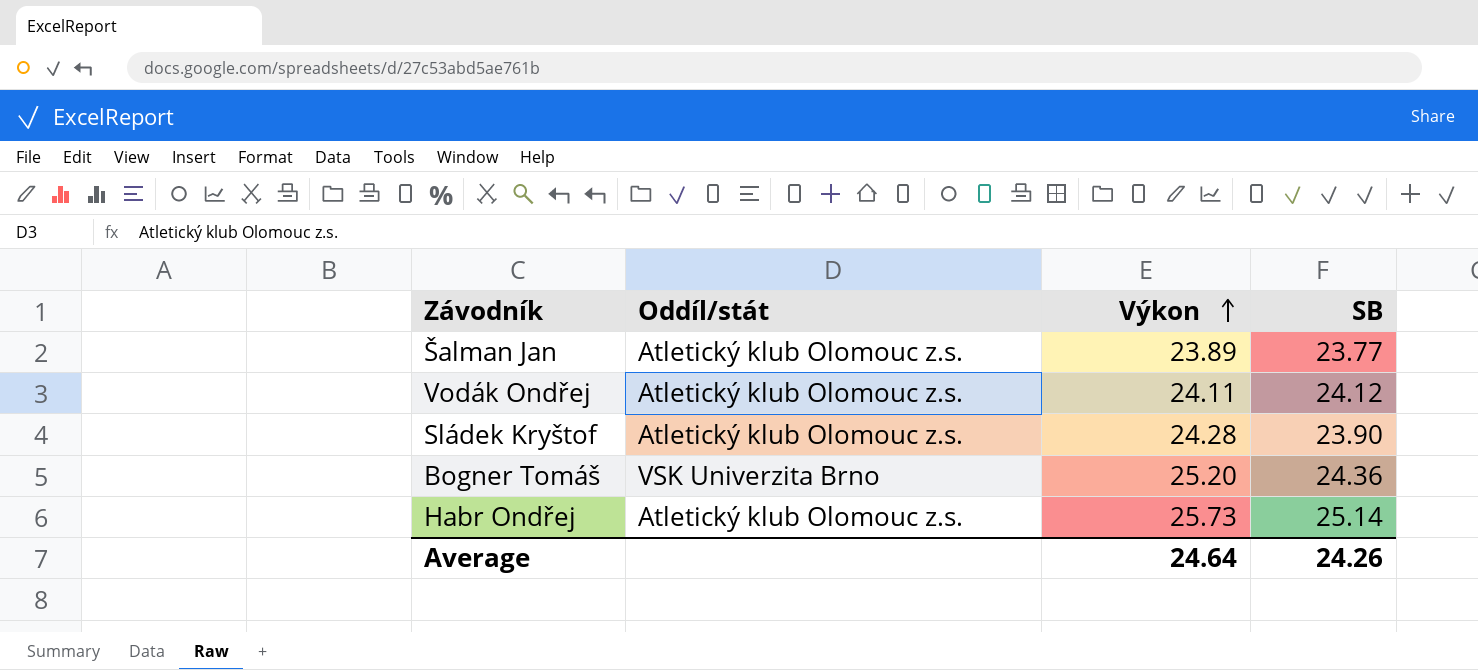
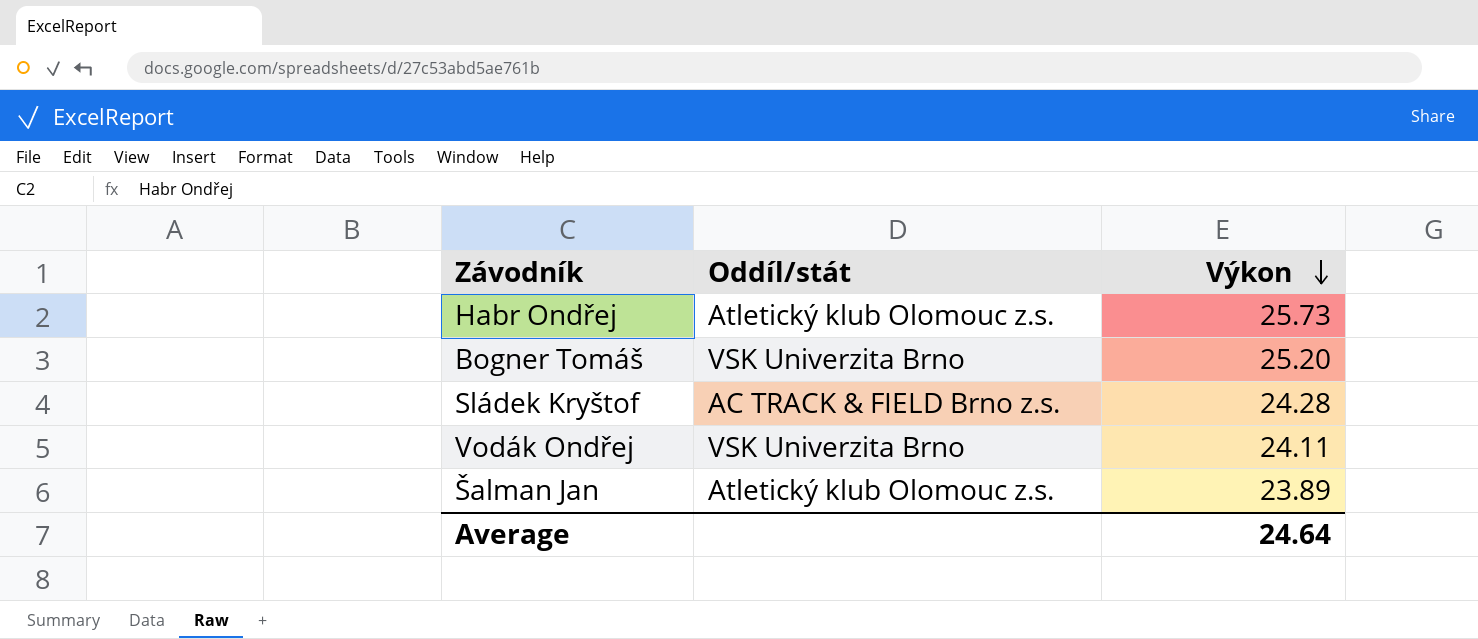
row order: Výkon ascending -> Výkon descending
column SB | position: 4 -> none
Sládek Kryštof | Oddíl/stát: Atletický klub Olomouc z.s. -> AC TRACK & FIELD Brno z.s.
Vodák Ondřej | Oddíl/stát: Atletický klub Olomouc z.s. -> VSK Univerzita Brno

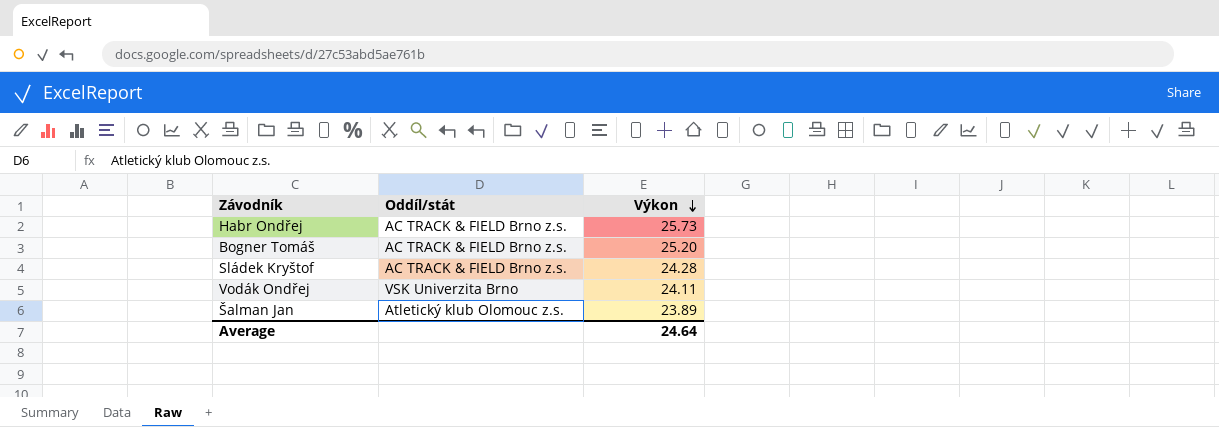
Habr Ondřej | Oddíl/stát: Atletický klub Olomouc z.s. -> AC TRACK & FIELD Brno z.s.
Bogner Tomáš | Oddíl/stát: VSK Univerzita Brno -> AC TRACK & FIELD Brno z.s.

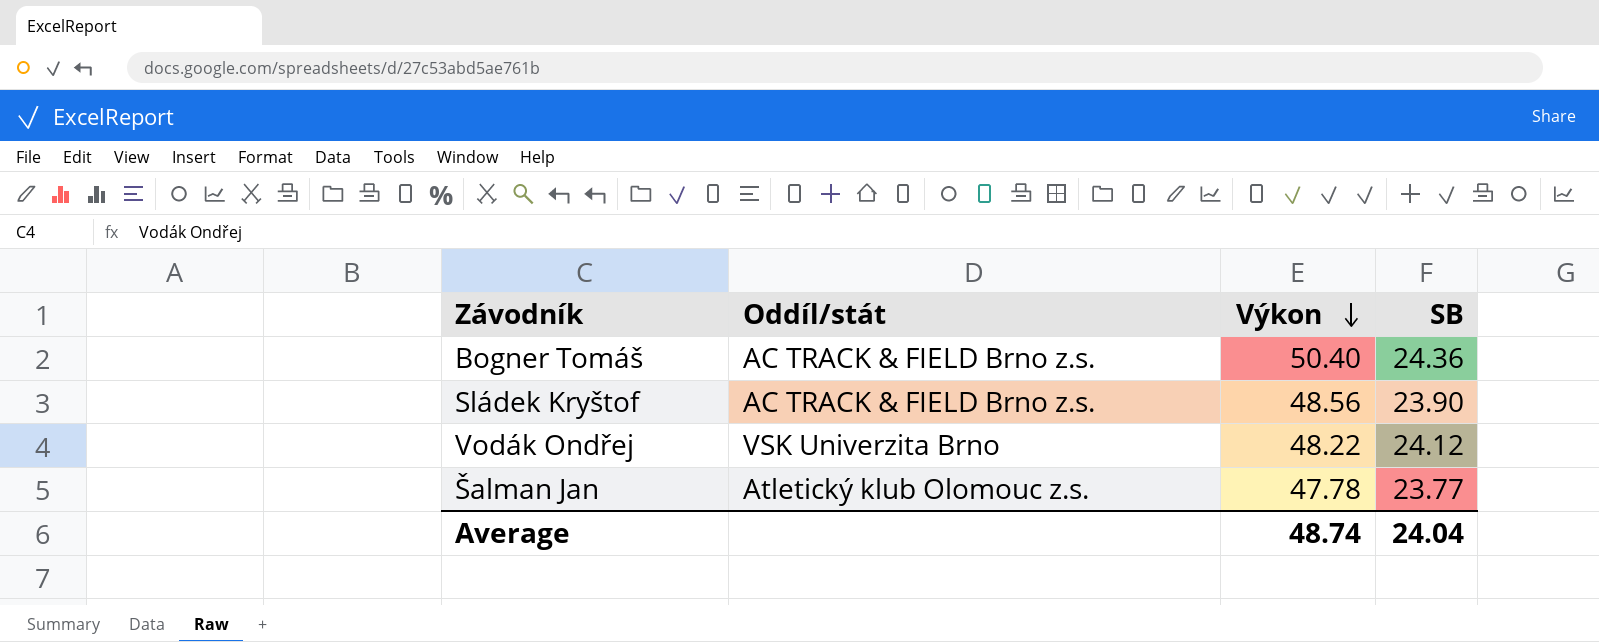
column SB | position: none -> 4
row Habr Ondřej: AC TRACK & FIELD Brno z.s. | 25.73 -> none
Bogner Tomáš | Výkon: 25.20 -> 50.40
Sládek Kryštof | Výkon: 24.28 -> 48.56
Vodák Ondřej | Výkon: 24.11 -> 48.22
Šalman Jan | Výkon: 23.89 -> 47.78
Average | Výkon: 24.64 -> 48.74

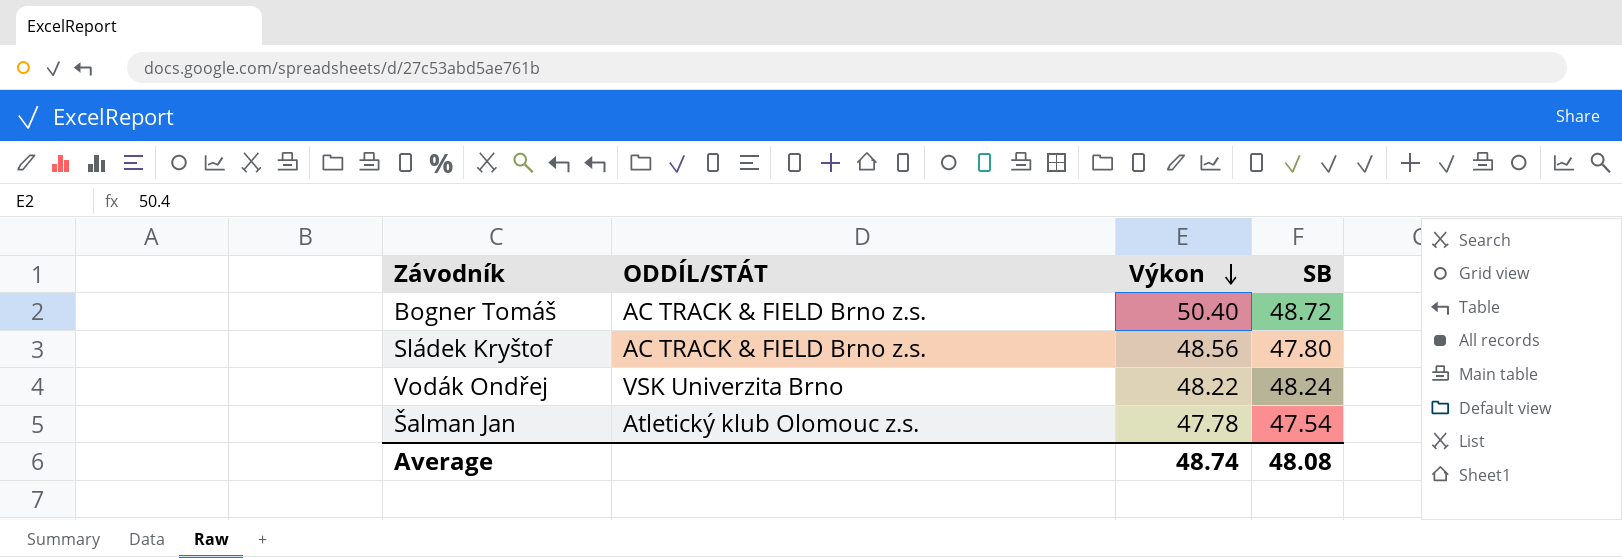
column name: Oddíl/stát -> ODDÍL/STÁT
Bogner Tomáš | SB: 24.36 -> 48.72
Sládek Kryštof | SB: 23.90 -> 47.80
Vodák Ondřej | SB: 24.12 -> 48.24
Šalman Jan | SB: 23.77 -> 47.54
Average | SB: 24.04 -> 48.08

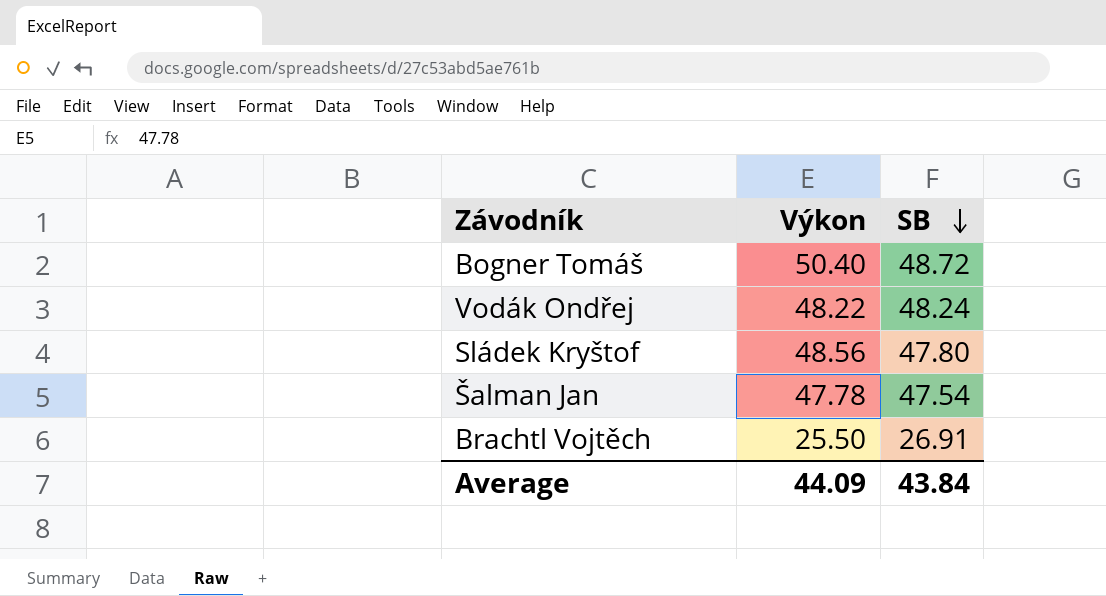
row order: Výkon descending -> SB descending
column ODDÍL/STÁT | position: 2 -> none
row Brachtl Vojtěch: none -> 25.50 | 26.91
Average | Výkon: 48.74 -> 44.09
Average | SB: 48.08 -> 43.84

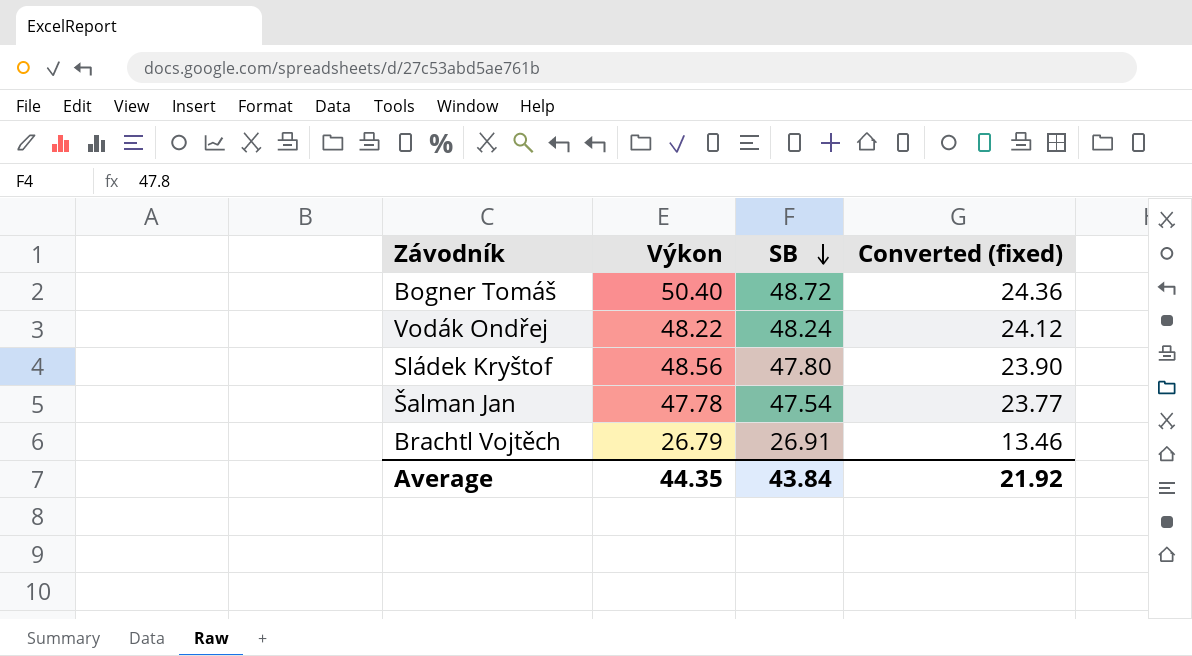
column Converted (fixed) | formula: none -> [SB] * 0.5
Brachtl Vojtěch | Výkon: 25.50 -> 26.79
Average | Výkon: 44.09 -> 44.35

